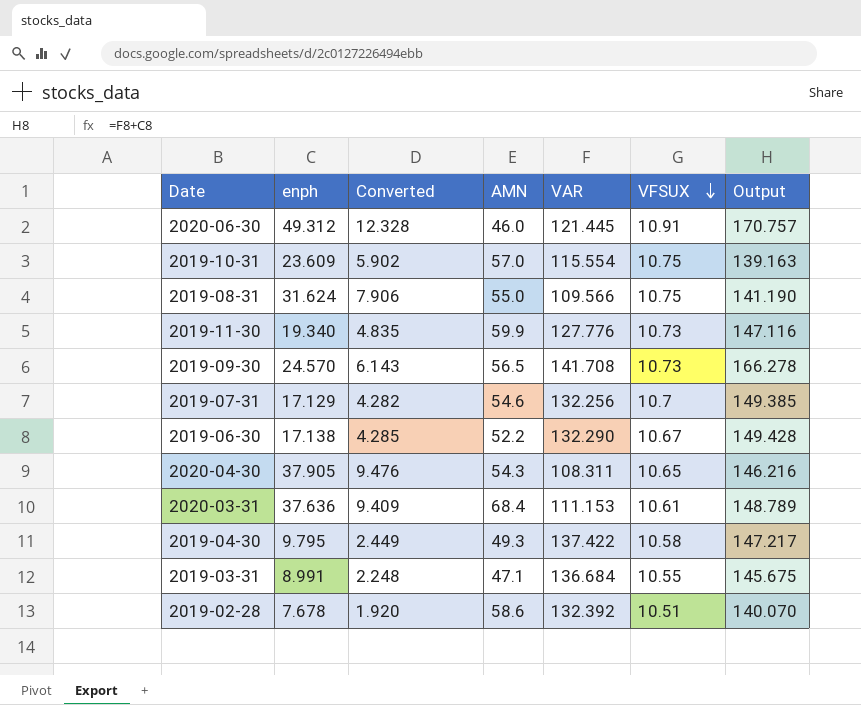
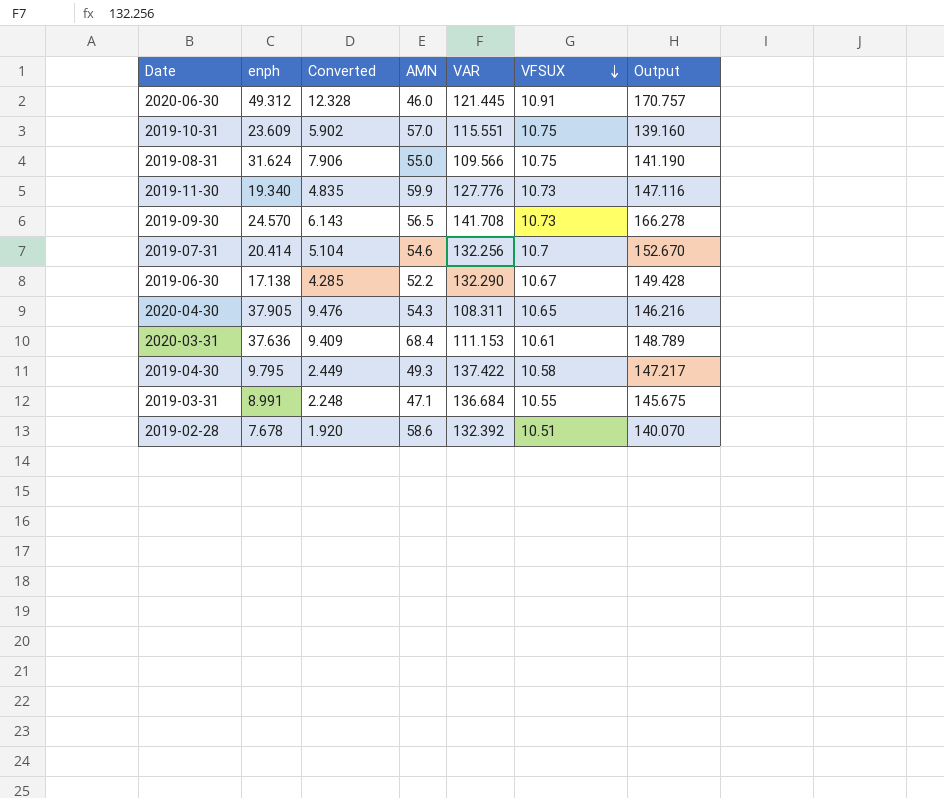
2019-10-31 | VAR: 115.554 -> 115.551
2019-10-31 | Output: 139.163 -> 139.160
2019-07-31 | enph: 17.129 -> 20.414
2019-07-31 | Converted: 4.282 -> 5.104
2019-07-31 | Output: 149.385 -> 152.670

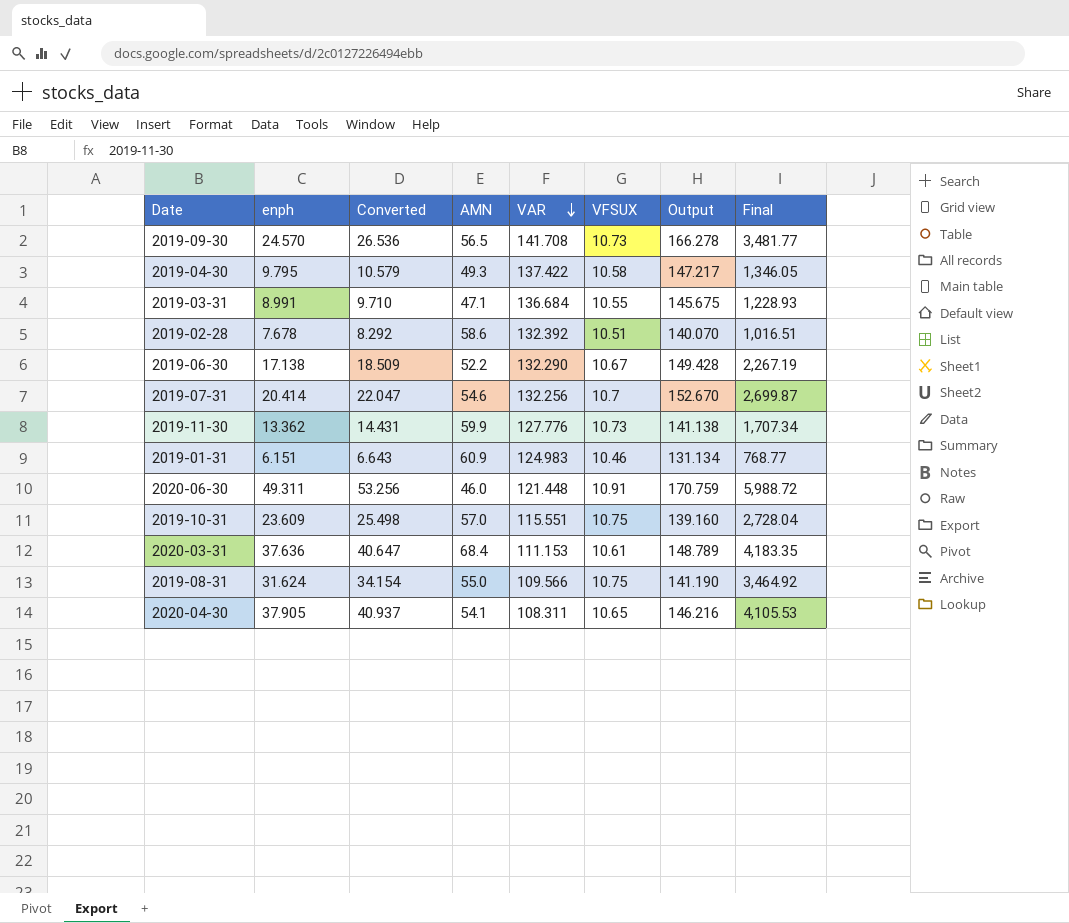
row order: VFSUX descending -> VAR descending
column Converted | formula: [enph] * 0.25 -> [enph] * 1.08
column Final | formula: none -> [enph] * [VAR]
2019-11-30 | enph: 19.340 -> 13.362
2019-11-30 | Output: 147.116 -> 141.138
row 2019-01-31: none -> 6.151 | 6.643 | 60.9 | 124.983 | 10.46 | 131.134 | 768.77
2020-06-30 | enph: 49.312 -> 49.311
2020-06-30 | VAR: 121.445 -> 121.448
2020-06-30 | Output: 170.757 -> 170.759
2020-04-30 | AMN: 54.3 -> 54.1

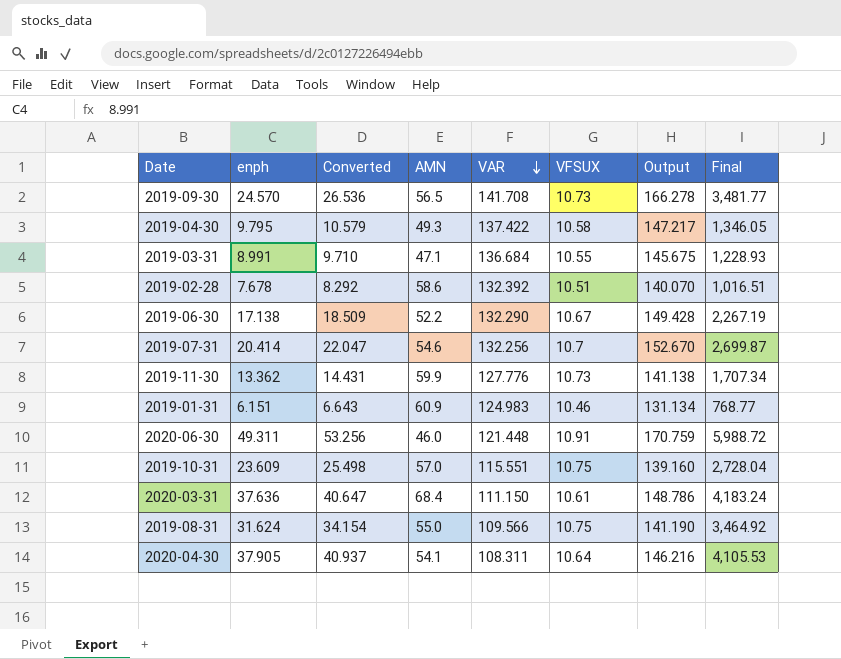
2020-03-31 | VAR: 111.153 -> 111.150
2020-03-31 | Output: 148.789 -> 148.786
2020-03-31 | Final: 4,183.35 -> 4,183.24
2020-04-30 | VFSUX: 10.65 -> 10.64

